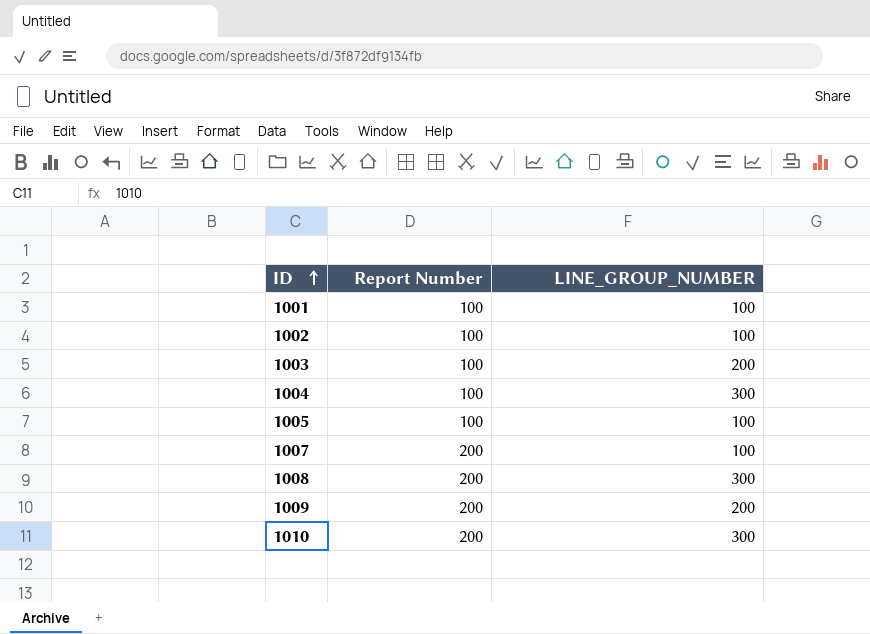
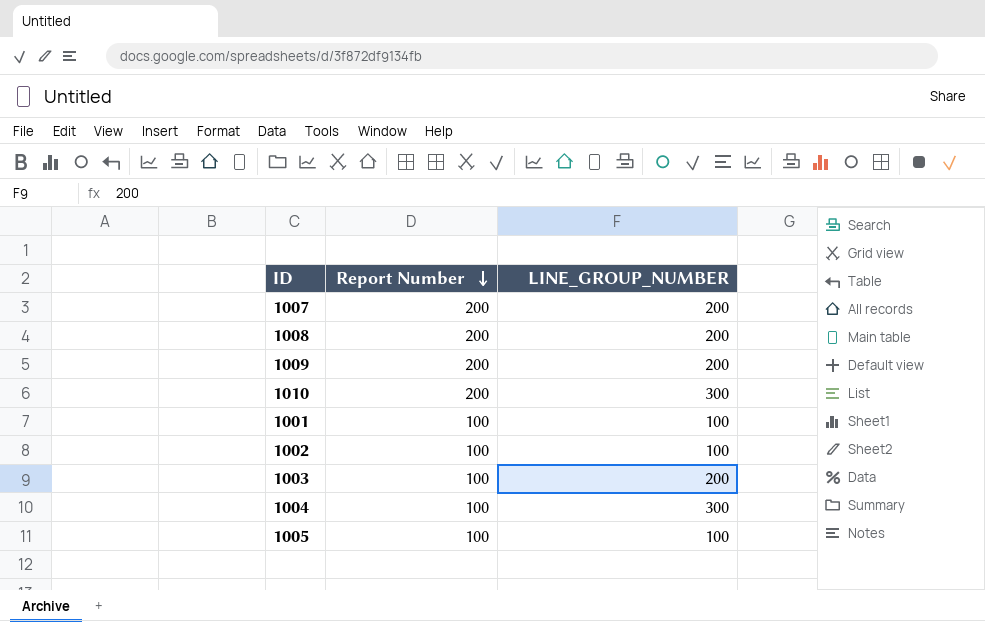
row order: ID ascending -> Report Number descending
1007 | LINE_GROUP_NUMBER: 100 -> 200
1008 | LINE_GROUP_NUMBER: 300 -> 200

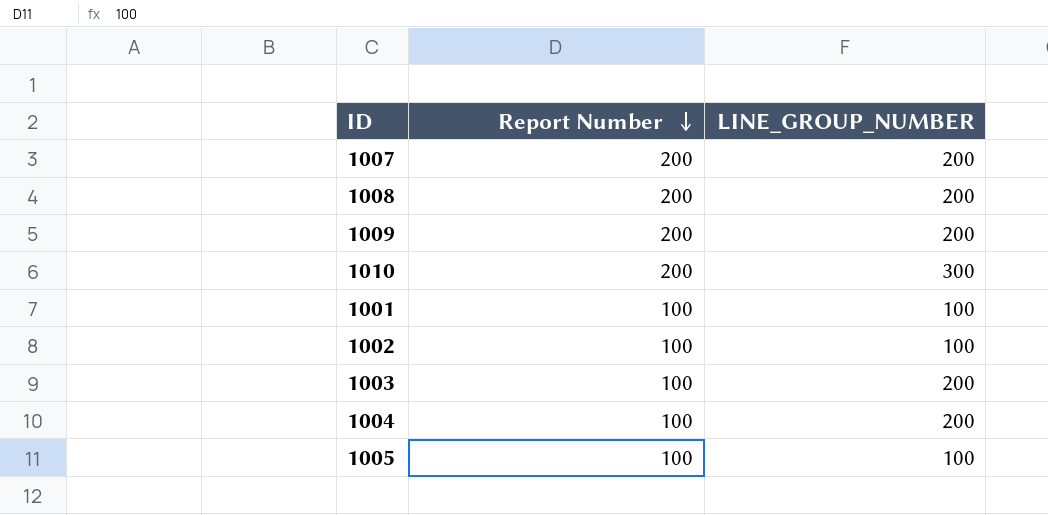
1004 | LINE_GROUP_NUMBER: 300 -> 200

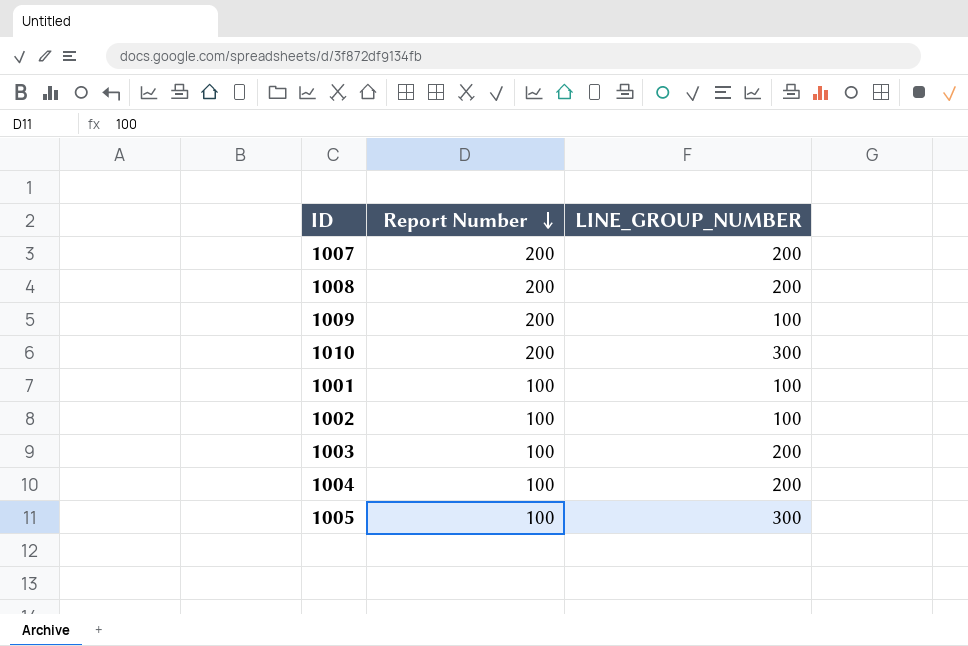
1009 | LINE_GROUP_NUMBER: 200 -> 100
1005 | LINE_GROUP_NUMBER: 100 -> 300

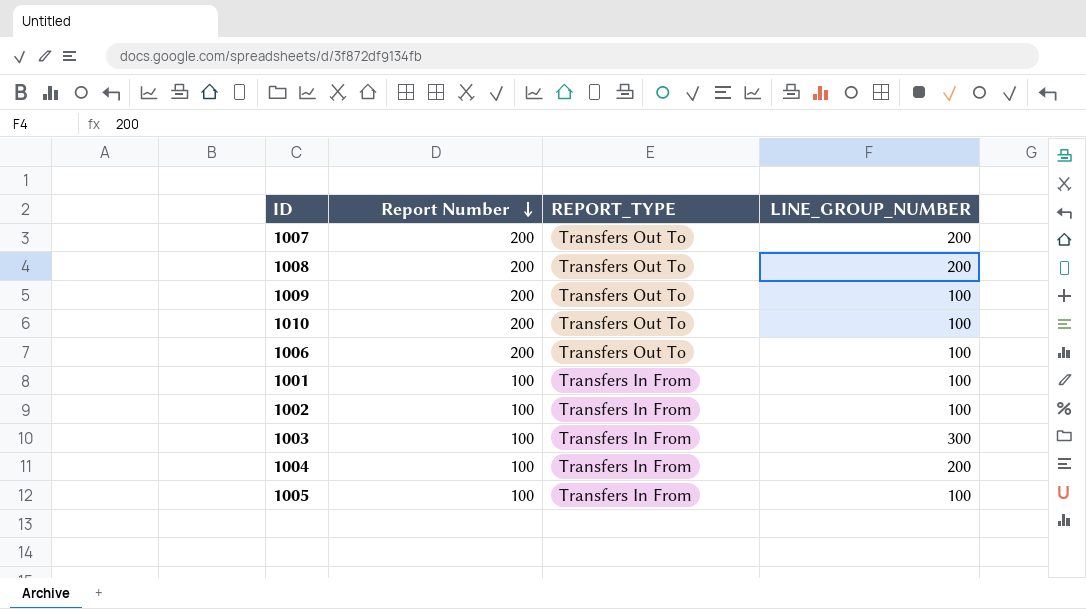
column REPORT_TYPE | position: none -> 3
1010 | LINE_GROUP_NUMBER: 300 -> 100
row 1006: none -> 200 | Transfers Out To | 100
1003 | LINE_GROUP_NUMBER: 200 -> 300
1005 | LINE_GROUP_NUMBER: 300 -> 100

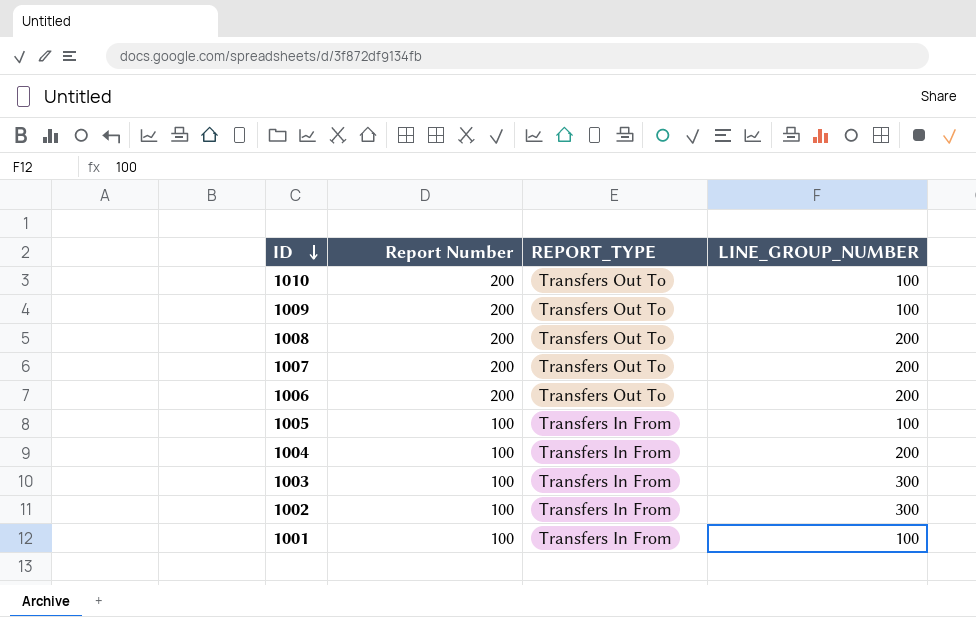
row order: Report Number descending -> ID descending
1006 | LINE_GROUP_NUMBER: 100 -> 200
1002 | LINE_GROUP_NUMBER: 100 -> 300

